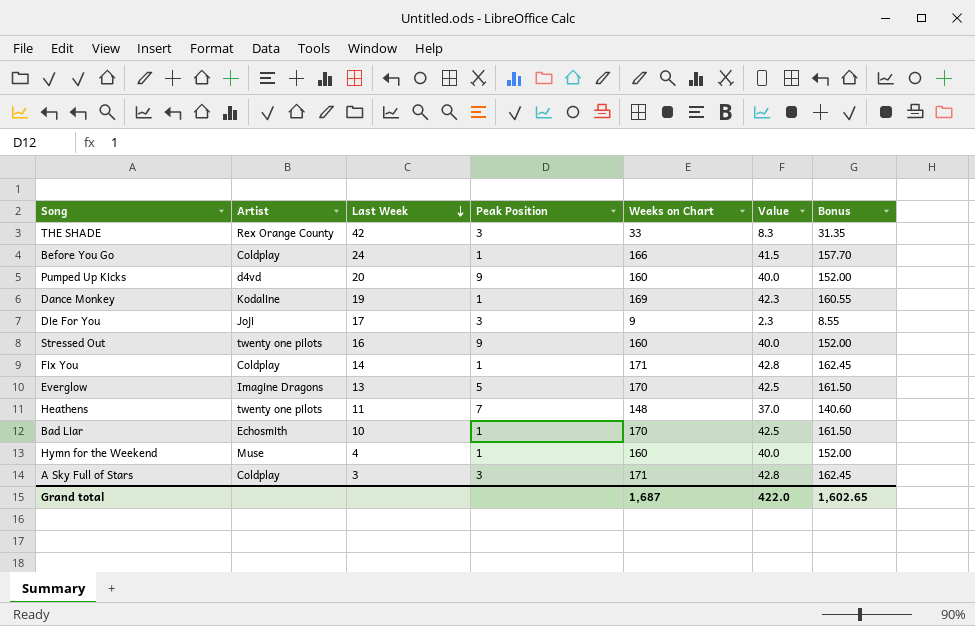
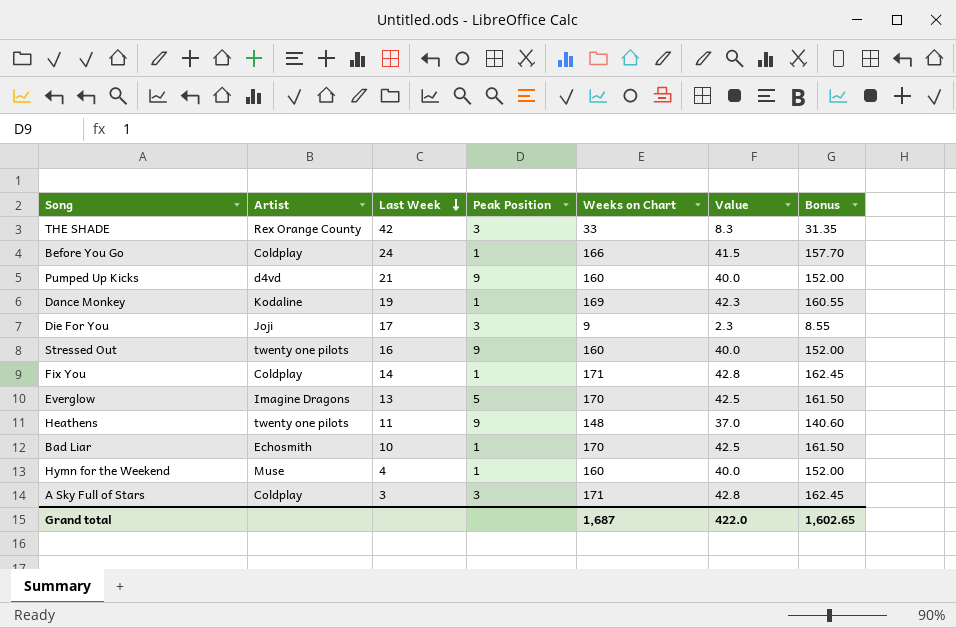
Pumped Up Kicks | Last Week: 20 -> 21
Heathens | Peak Position: 7 -> 9

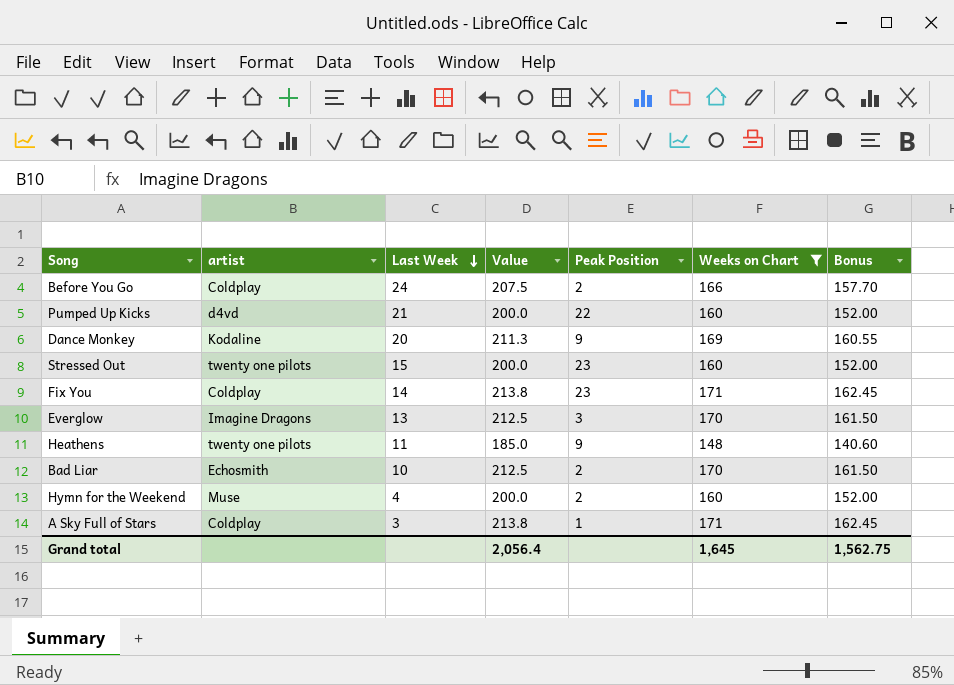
filter: none -> Weeks on Chart >= 148
column name: Artist -> artist
column Value | formula: [Weeks on Chart] * 0.25 -> [Weeks on Chart] * 1.25
column Value | position: 6 -> 4
Before You Go | Peak Position: 1 -> 2
Pumped Up Kicks | Peak Position: 9 -> 22
Dance Monkey | Last Week: 19 -> 20
Dance Monkey | Peak Position: 1 -> 9
Stressed Out | Last Week: 16 -> 15
Stressed Out | Peak Position: 9 -> 23
Fix You | Peak Position: 1 -> 23
Everglow | Peak Position: 5 -> 3
Bad Liar | Peak Position: 1 -> 2
Hymn for the Weekend | Peak Position: 1 -> 2
A Sky Full of Stars | Peak Position: 3 -> 1
Grand total | Value: 422.0 -> 2,056.4
Grand total | Weeks on Chart: 1,687 -> 1,645
Grand total | Bonus: 1,602.65 -> 1,562.75

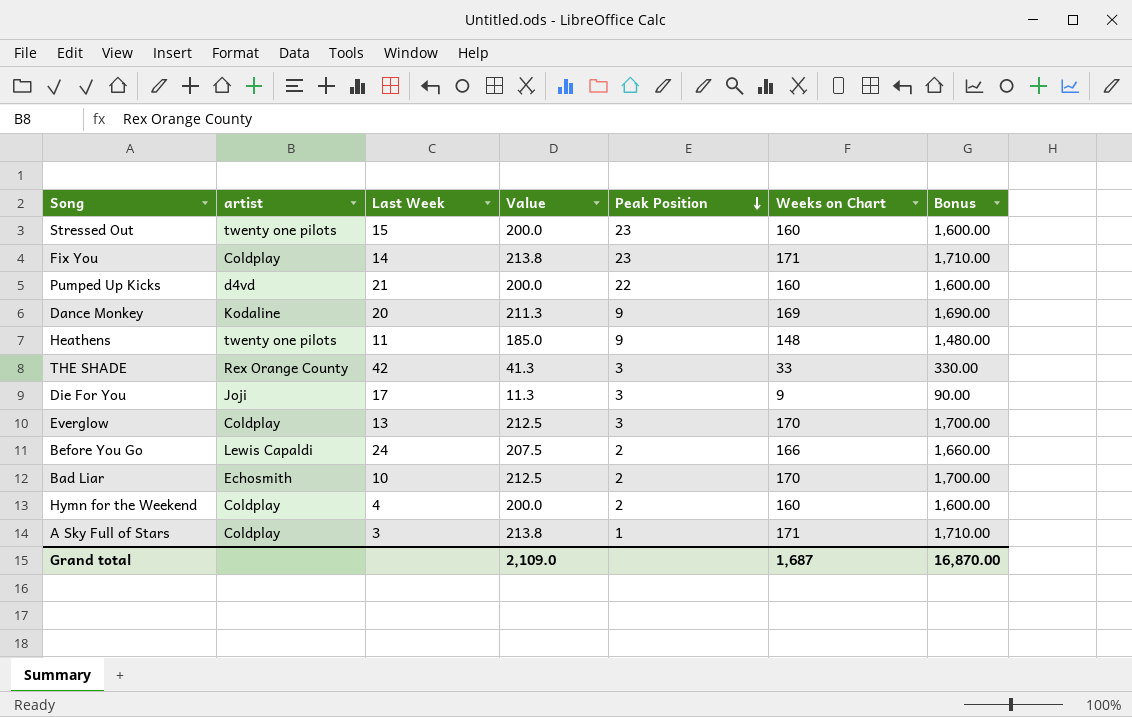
filter: Weeks on Chart >= 148 -> none
row order: Last Week descending -> Peak Position descending
column Bonus | formula: [Weeks on Chart] * 0.95 -> [Weeks on Chart] * 10
Everglow | artist: Imagine Dragons -> Coldplay
Before You Go | artist: Coldplay -> Lewis Capaldi
Hymn for the Weekend | artist: Muse -> Coldplay
Grand total | Value: 2,056.4 -> 2,109.0
Grand total | Weeks on Chart: 1,645 -> 1,687
Grand total | Bonus: 1,562.75 -> 16,870.00

